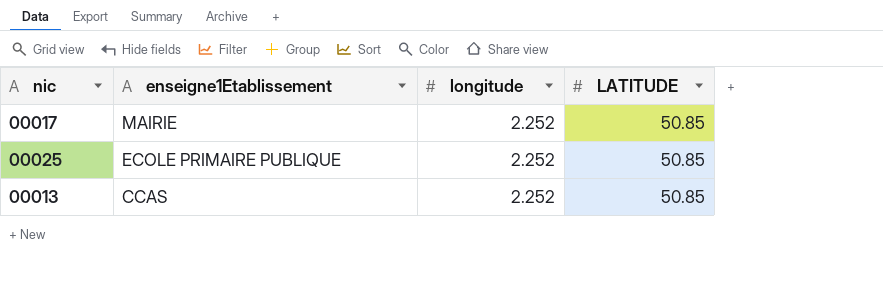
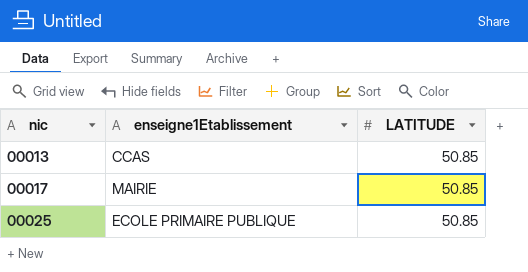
row order: enseigne1Etablissement descending -> nic ascending
column longitude | position: 3 -> none

